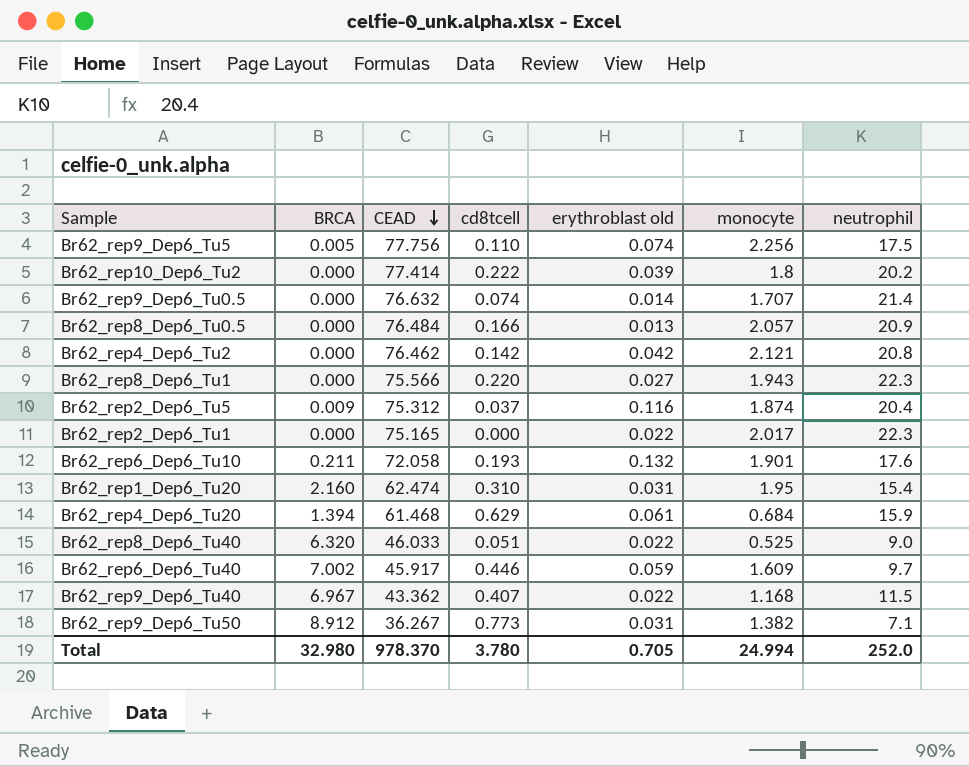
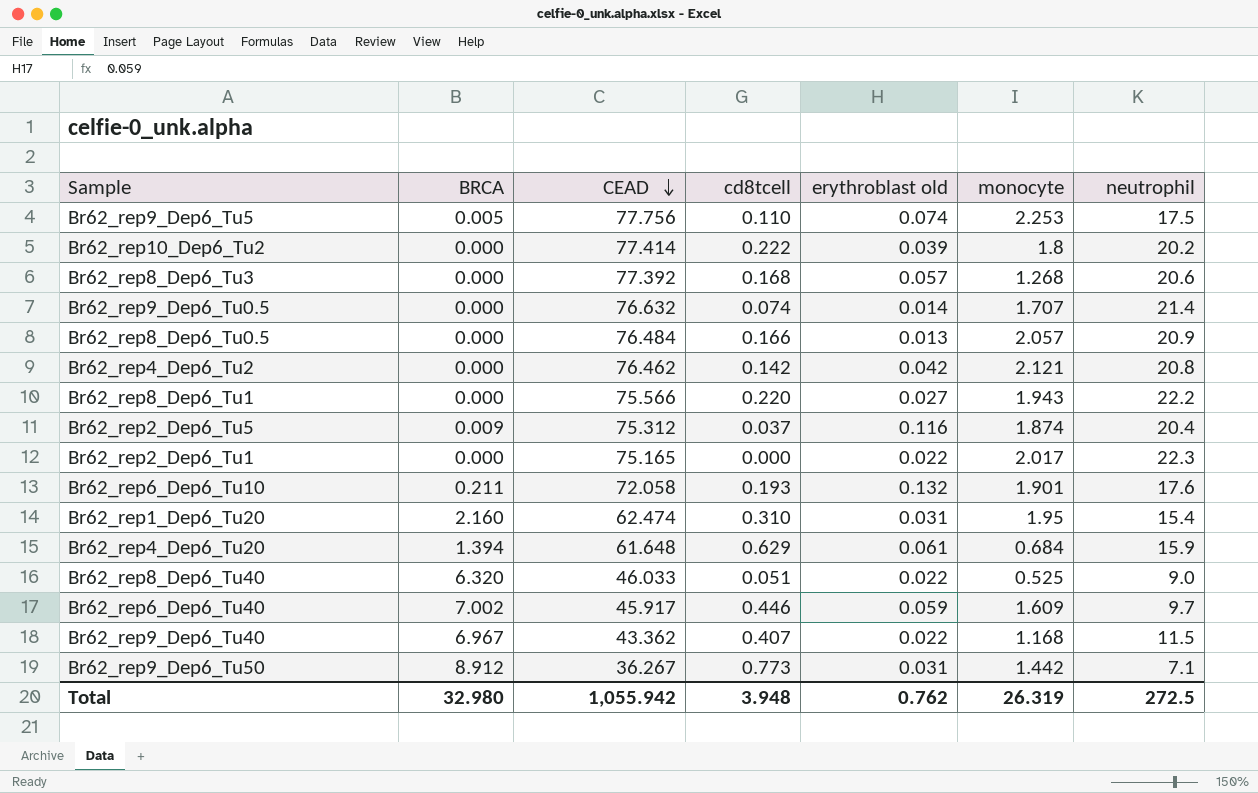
Br62_rep9_Dep6_Tu5 | monocyte: 2.256 -> 2.253
row Br62_rep8_Dep6_Tu3: none -> 0.000 | 77.392 | 0.168 | 0.057 | 1.268 | 20.6
Br62_rep8_Dep6_Tu1 | neutrophil: 22.3 -> 22.2
Br62_rep4_Dep6_Tu20 | CEAD: 61.468 -> 61.648
Br62_rep9_Dep6_Tu50 | monocyte: 1.382 -> 1.442
Total | CEAD: 978.370 -> 1,055.942
Total | cd8tcell: 3.780 -> 3.948
Total | erythroblast old: 0.705 -> 0.762
Total | monocyte: 24.994 -> 26.319
Total | neutrophil: 252.0 -> 272.5

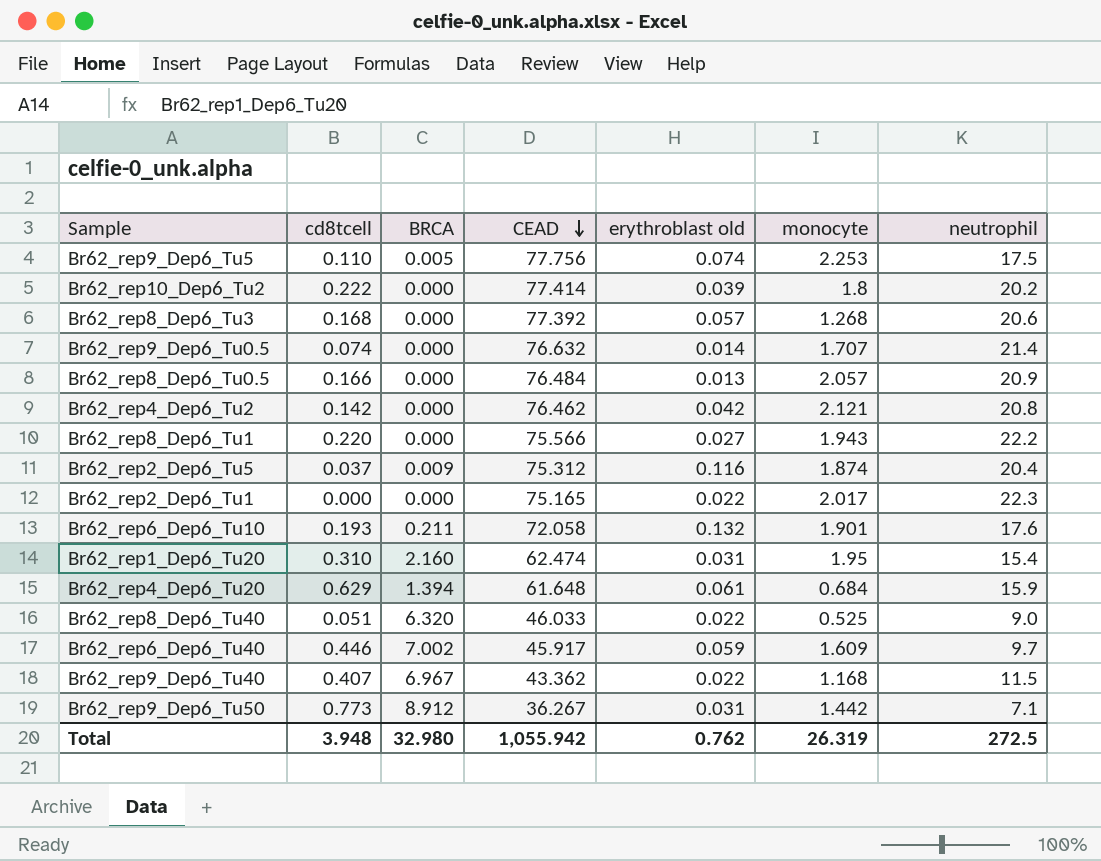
column cd8tcell | position: 4 -> 2

